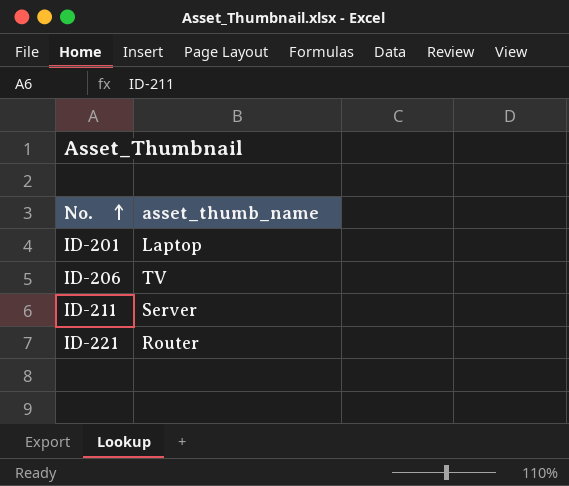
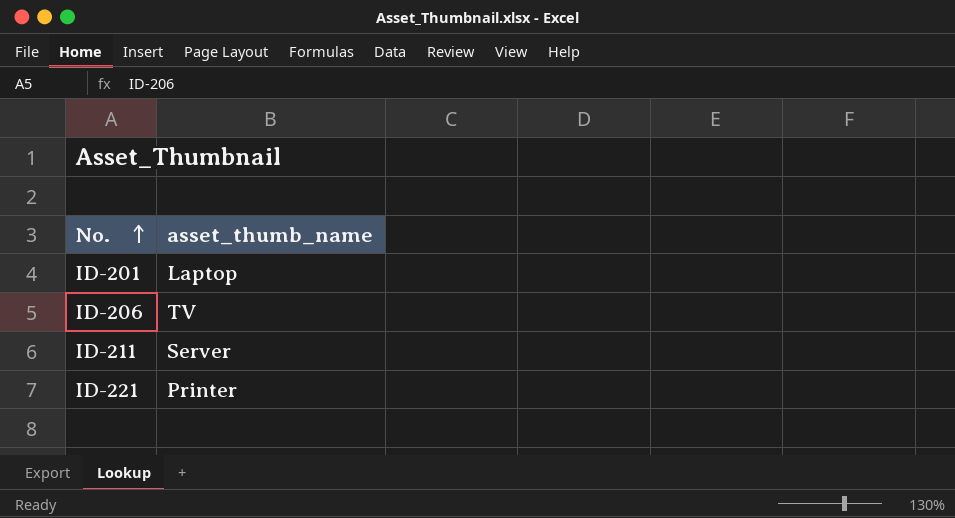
ID-221 | asset_thumb_name: Router -> Printer

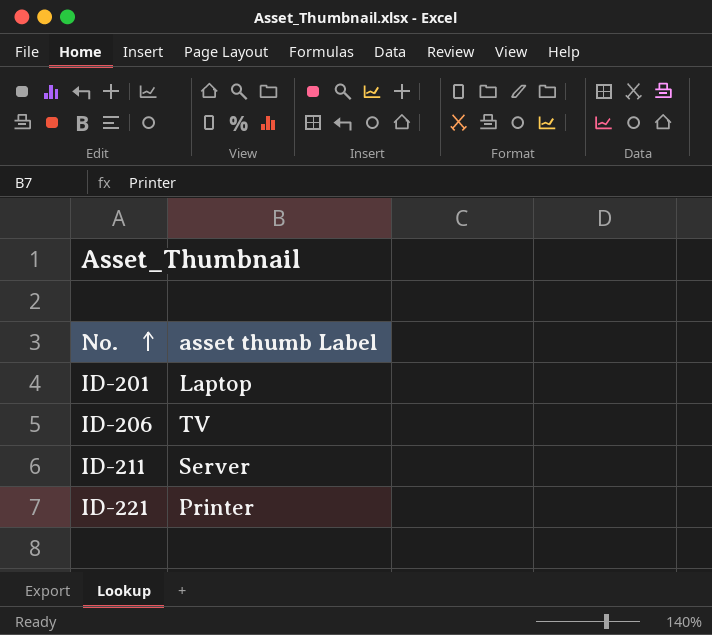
column name: asset_thumb_name -> asset thumb Label

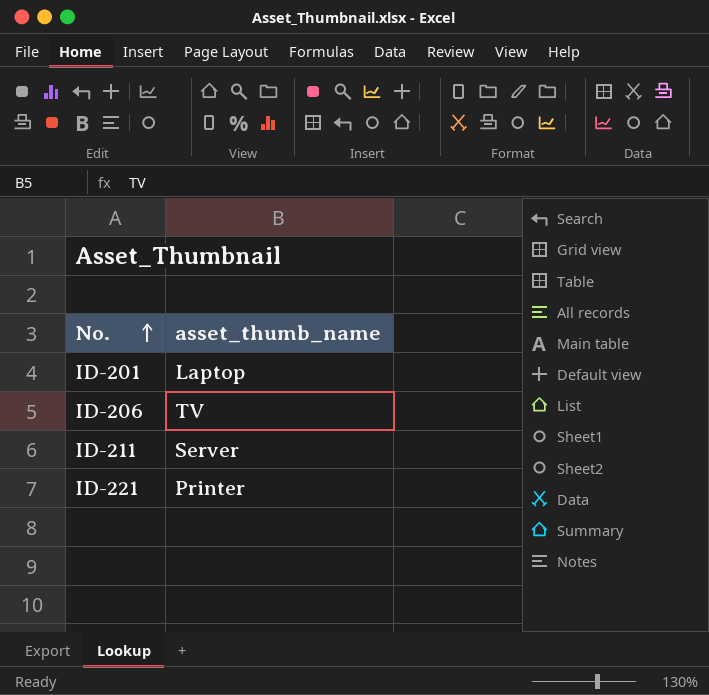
column name: asset thumb Label -> asset_thumb_name

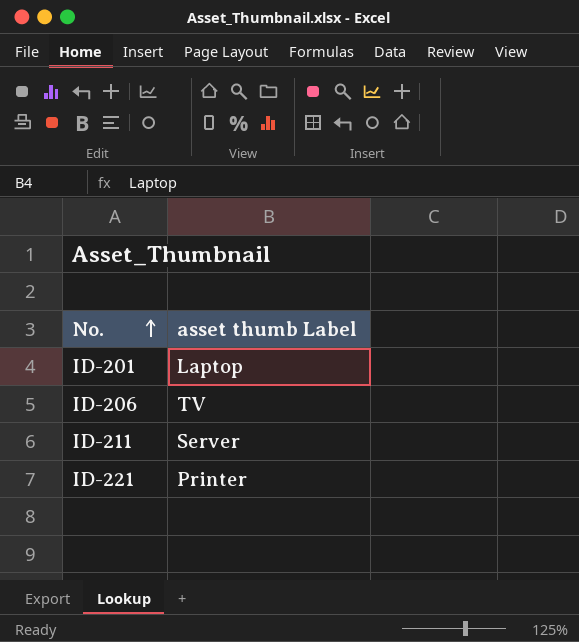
column name: asset_thumb_name -> asset thumb Label

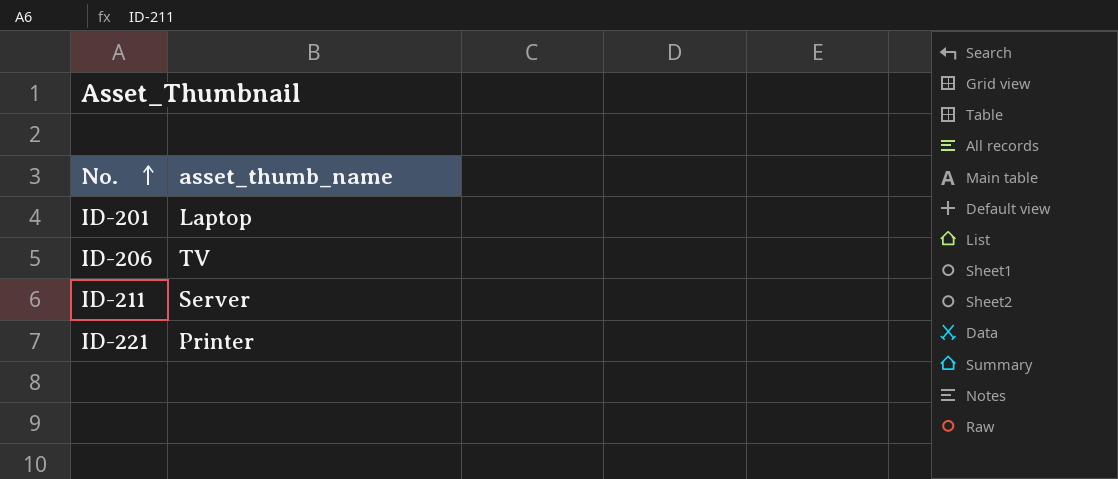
column name: asset thumb Label -> asset_thumb_name

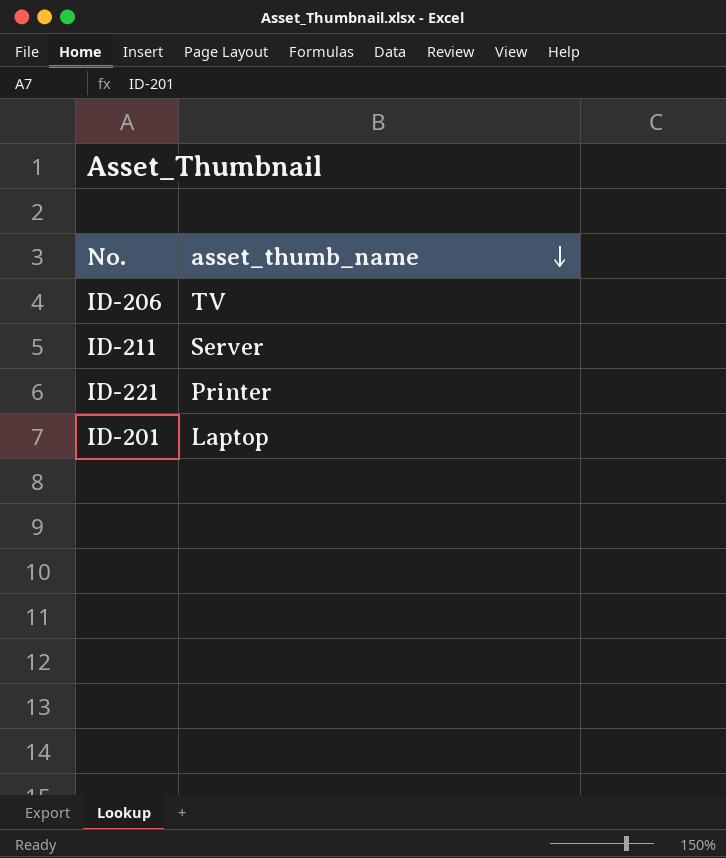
row order: No. ascending -> asset_thumb_name descending

